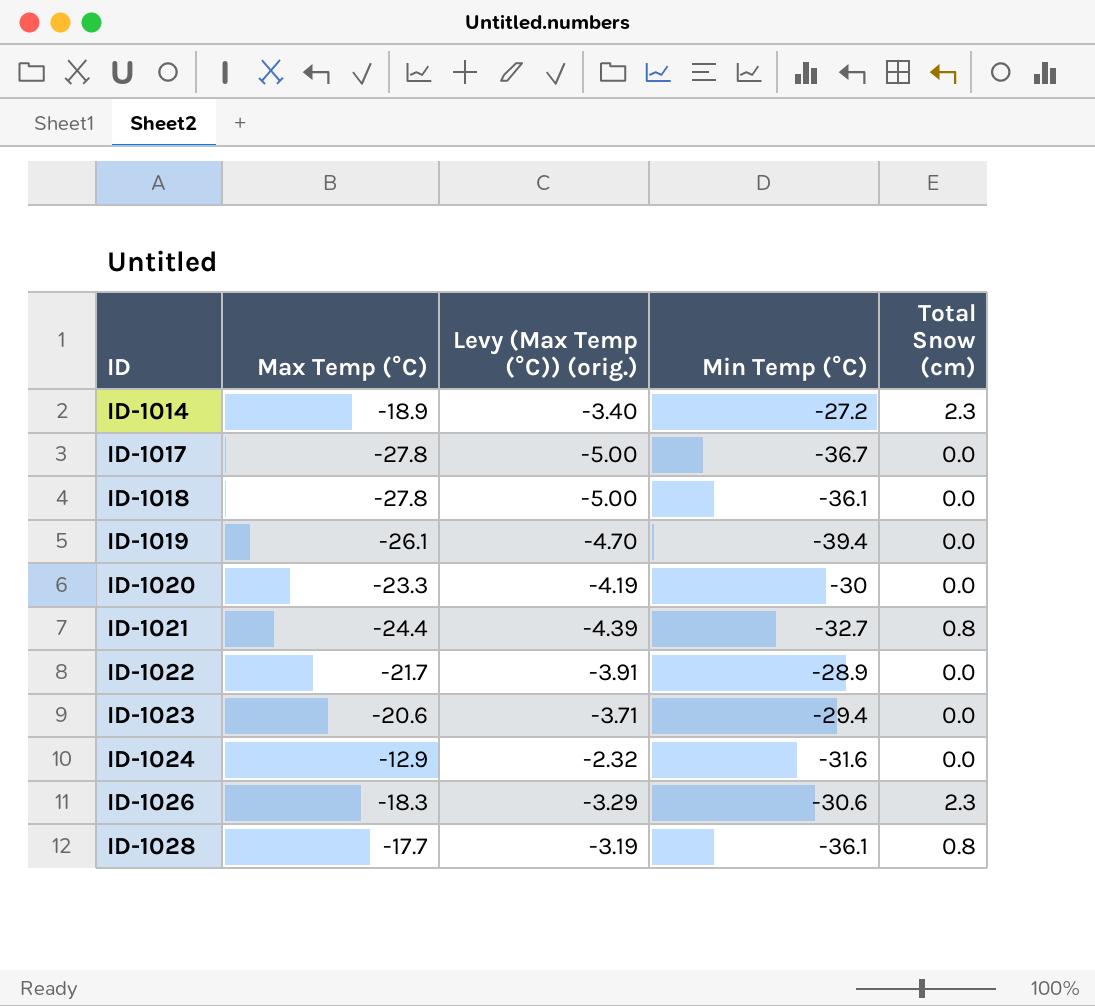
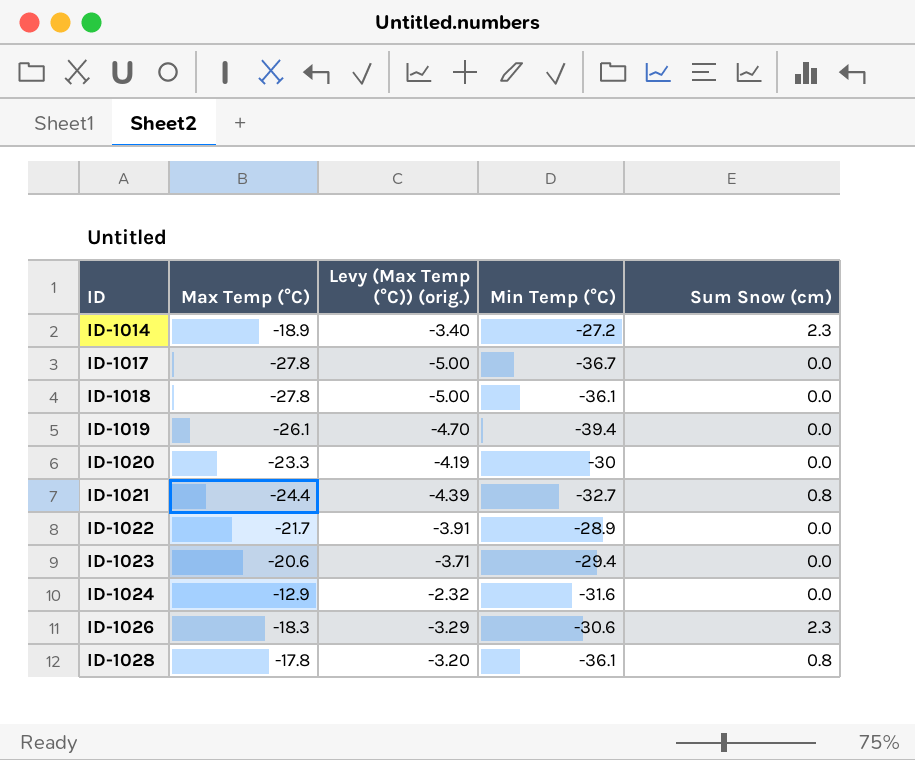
column name: Total Snow (cm) -> Sum Snow (cm)
ID-1028 | Max Temp (°C): -17.7 -> -17.8
ID-1028 | Levy (Max Temp (°C)) (orig.): -3.19 -> -3.20

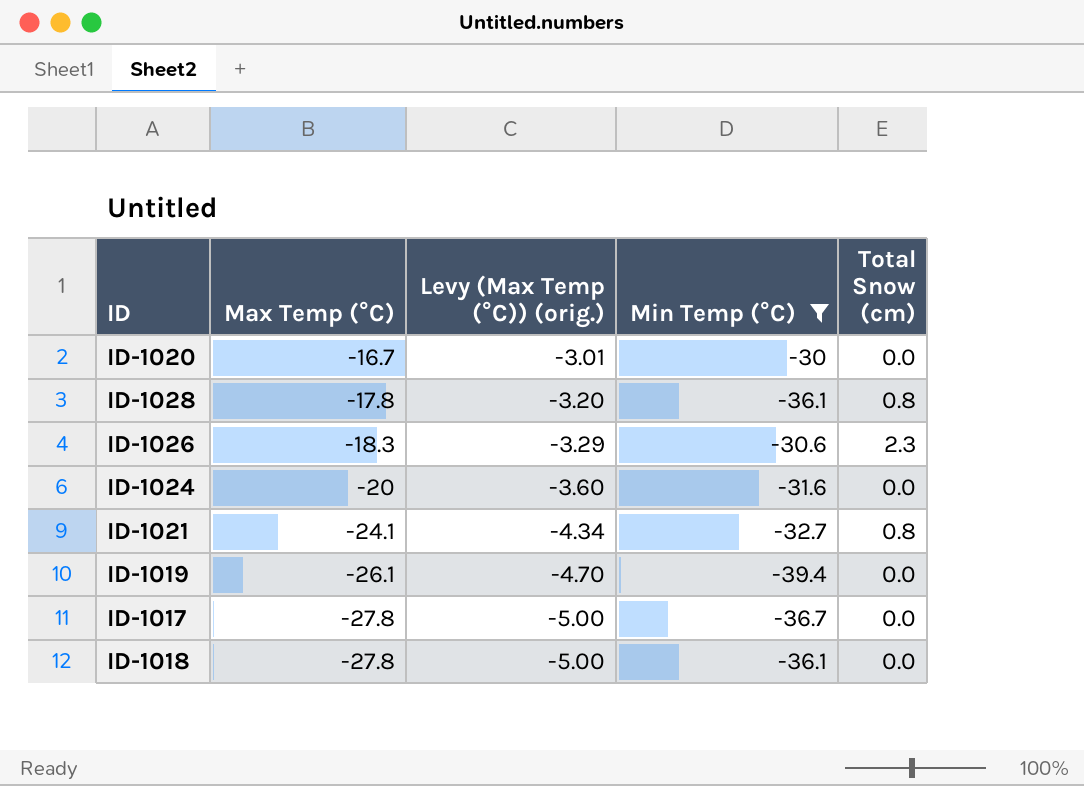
filter: none -> Min Temp (°C) <= -30
row order: ID ascending -> Max Temp (°C) descending
column name: Sum Snow (cm) -> Total Snow (cm)
ID-1020 | Max Temp (°C): -23.3 -> -16.7
ID-1020 | Levy (Max Temp (°C)) (orig.): -4.19 -> -3.01
ID-1024 | Max Temp (°C): -12.9 -> -20
ID-1024 | Levy (Max Temp (°C)) (orig.): -2.32 -> -3.60
ID-1021 | Max Temp (°C): -24.4 -> -24.1
ID-1021 | Levy (Max Temp (°C)) (orig.): -4.39 -> -4.34

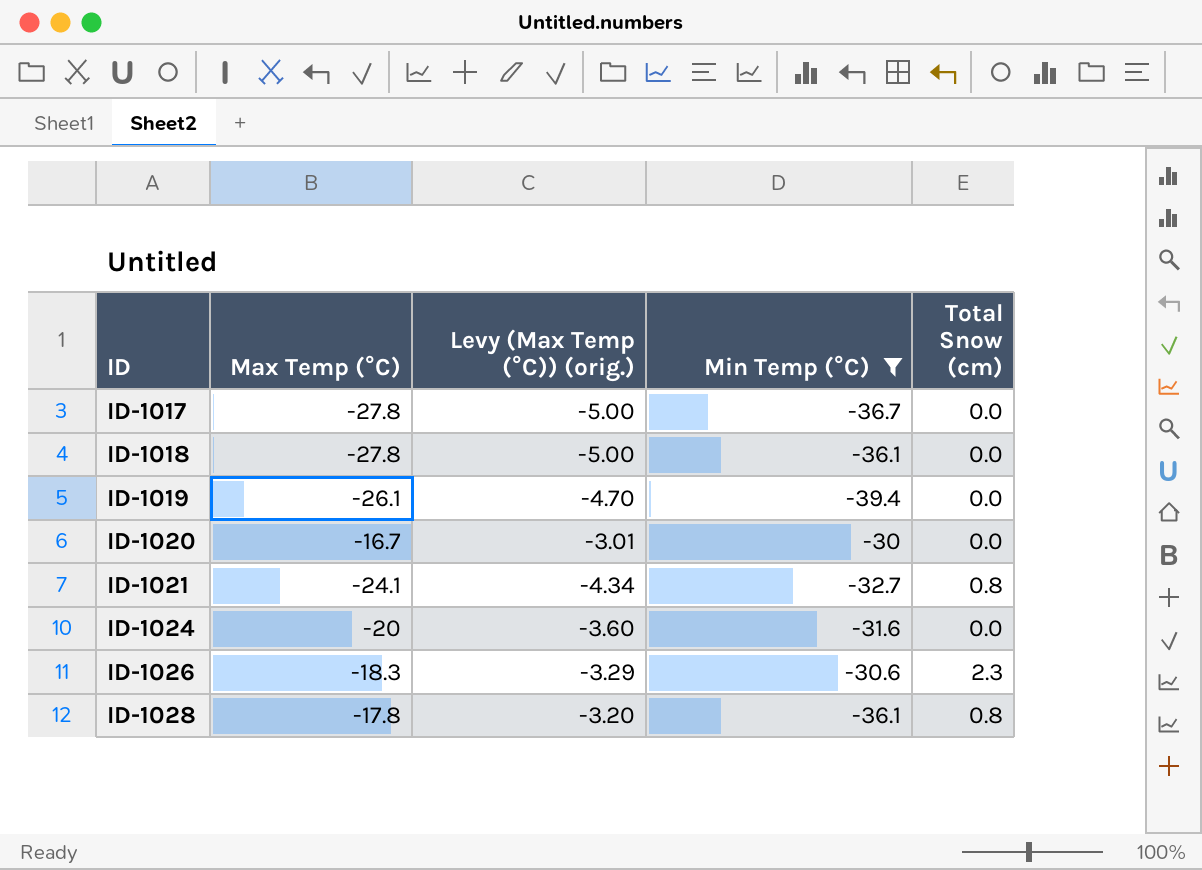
row order: Max Temp (°C) descending -> ID ascending

